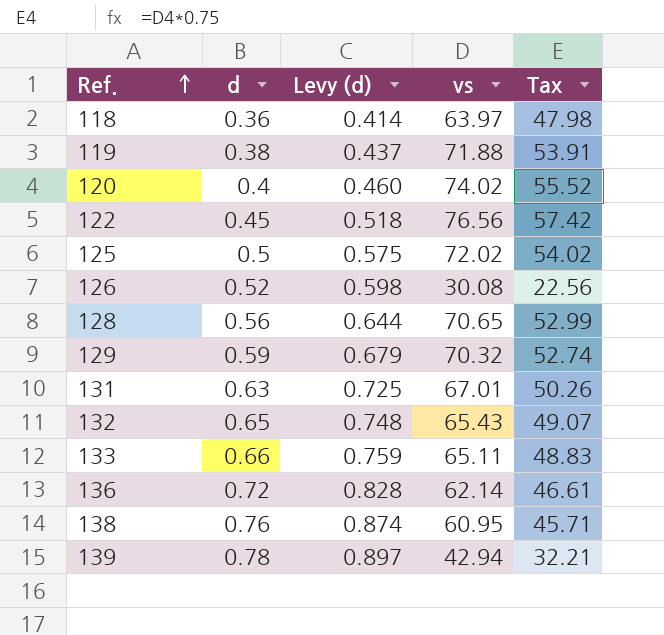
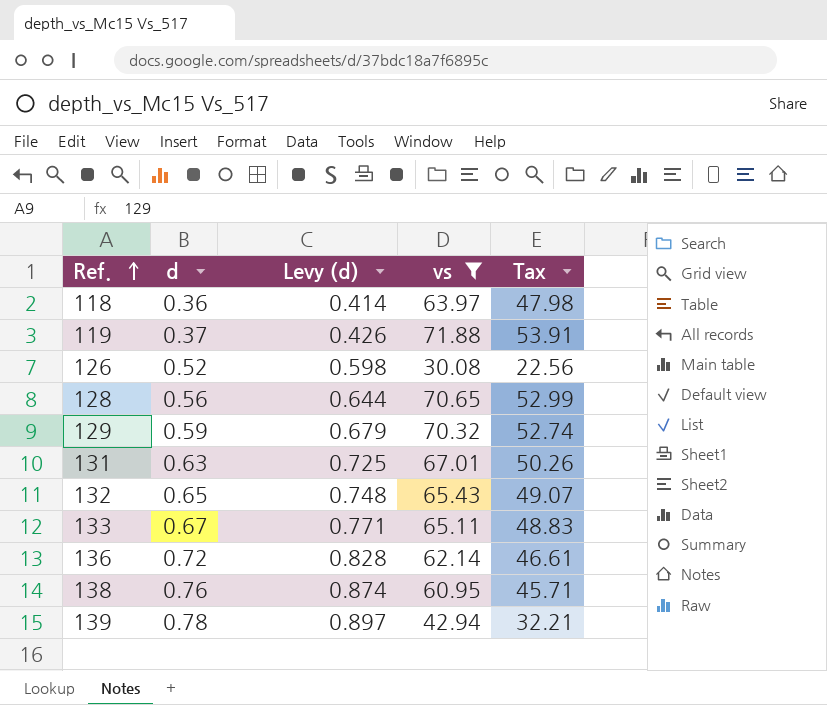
filter: none -> vs <= 71.88
119 | d: 0.38 -> 0.37
119 | Levy (d): 0.437 -> 0.426
133 | d: 0.66 -> 0.67
133 | Levy (d): 0.759 -> 0.771

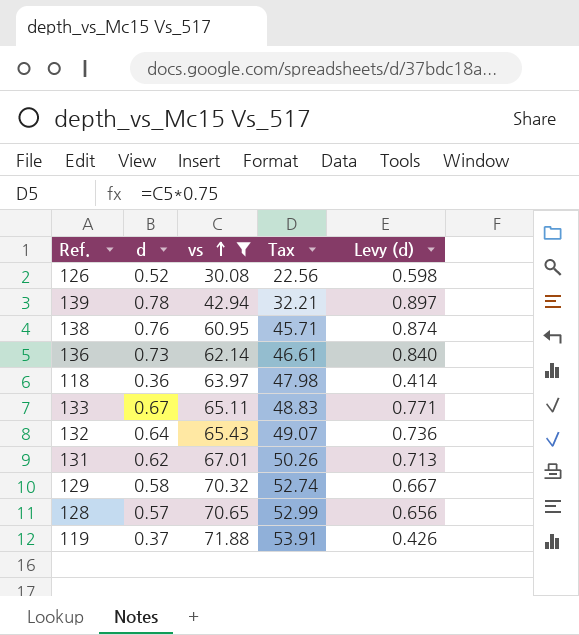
row order: Ref. ascending -> vs ascending
column Levy (d) | position: 3 -> 5
136 | d: 0.72 -> 0.73
136 | Levy (d): 0.828 -> 0.840
132 | d: 0.65 -> 0.64
132 | Levy (d): 0.748 -> 0.736
131 | d: 0.63 -> 0.62
131 | Levy (d): 0.725 -> 0.713
129 | d: 0.59 -> 0.58
129 | Levy (d): 0.679 -> 0.667
128 | d: 0.56 -> 0.57
128 | Levy (d): 0.644 -> 0.656

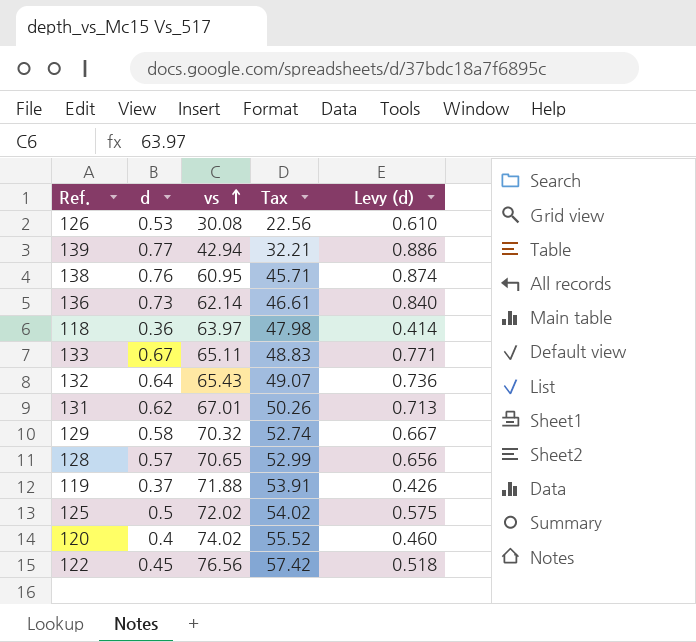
filter: vs <= 71.88 -> none
126 | d: 0.52 -> 0.53
126 | Levy (d): 0.598 -> 0.610
139 | d: 0.78 -> 0.77
139 | Levy (d): 0.897 -> 0.886

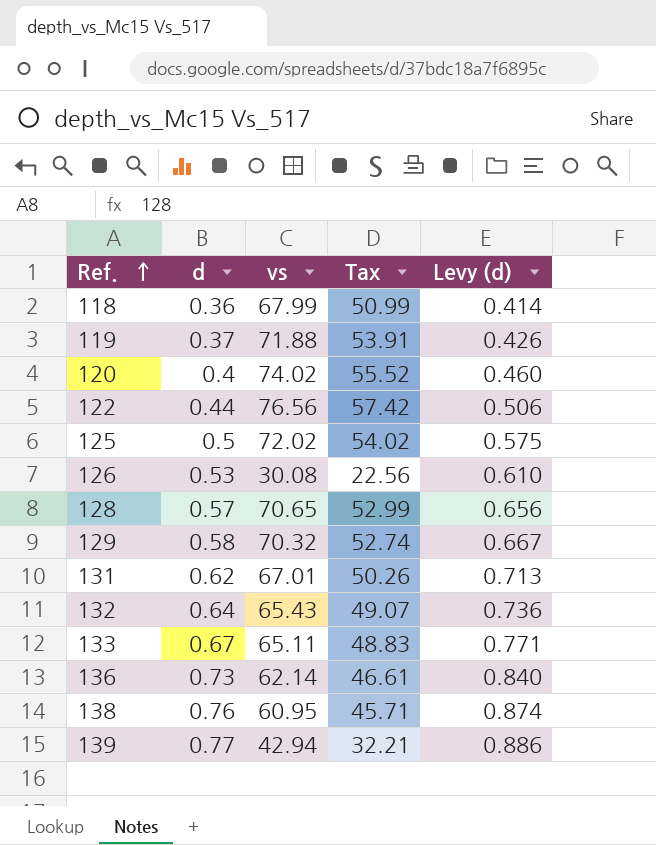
row order: vs ascending -> Ref. ascending
118 | vs: 63.97 -> 67.99
118 | Tax: 47.98 -> 50.99
122 | d: 0.45 -> 0.44
122 | Levy (d): 0.518 -> 0.506

